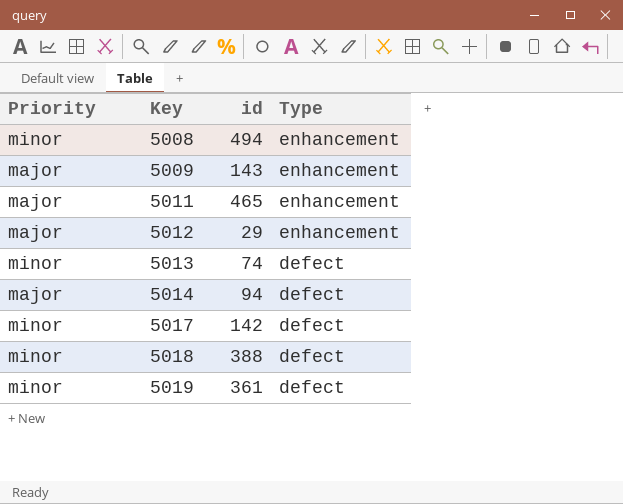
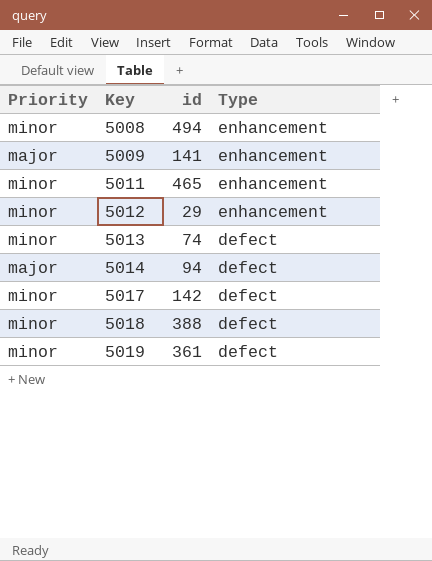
5009 | id: 143 -> 141
5011 | Priority: major -> minor
5012 | Priority: major -> minor

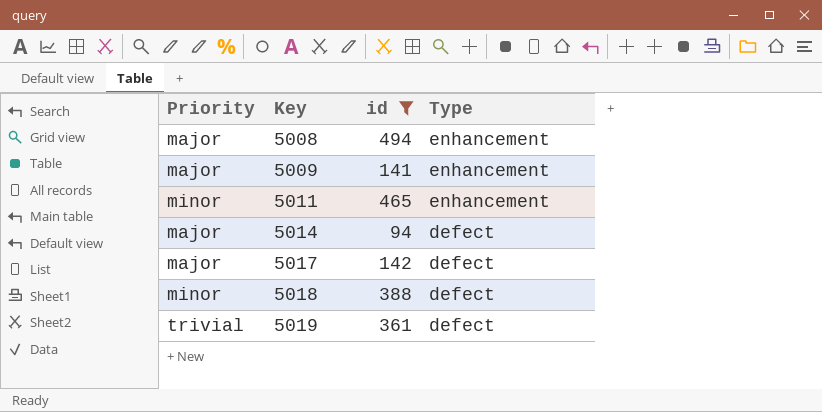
filter: none -> id >= 94
5008 | Priority: minor -> major
5017 | Priority: minor -> major
5019 | Priority: minor -> trivial

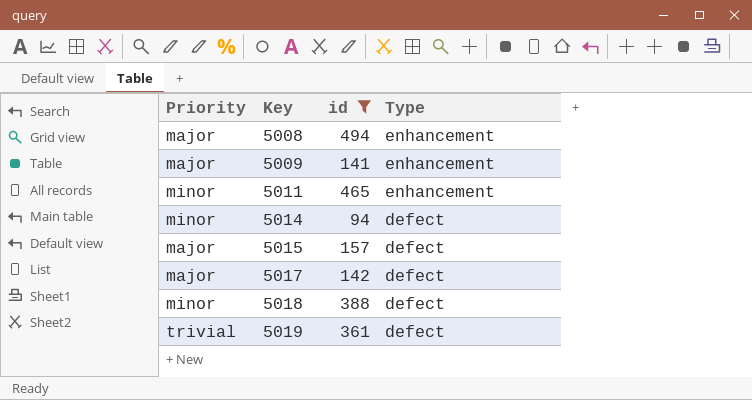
5014 | Priority: major -> minor
row 5015: none -> major | 157 | defect

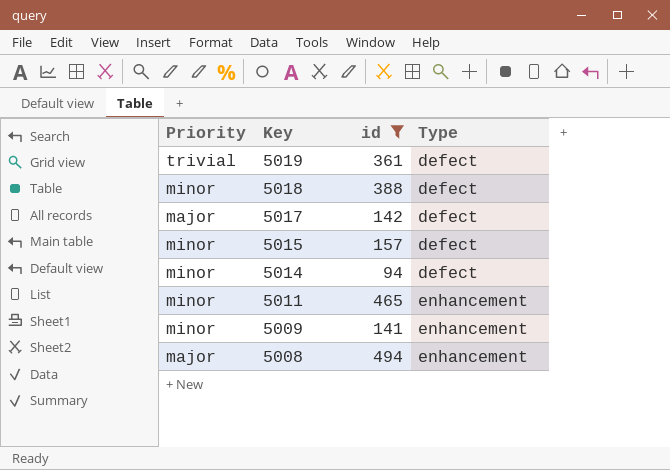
row order: Key ascending -> Key descending
5015 | Priority: major -> minor
5009 | Priority: major -> minor

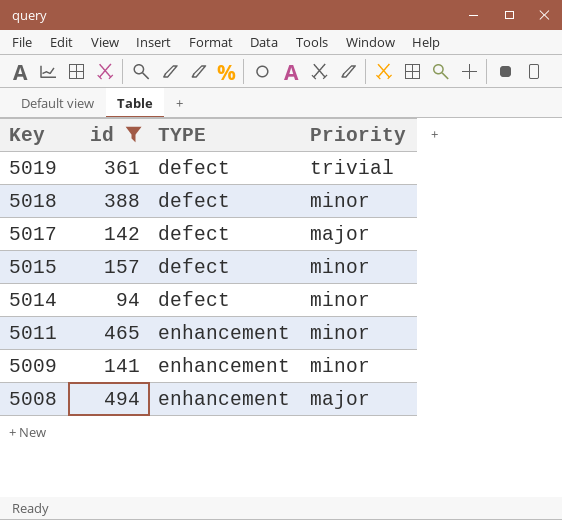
column name: Type -> TYPE
column Priority | position: 1 -> 4

